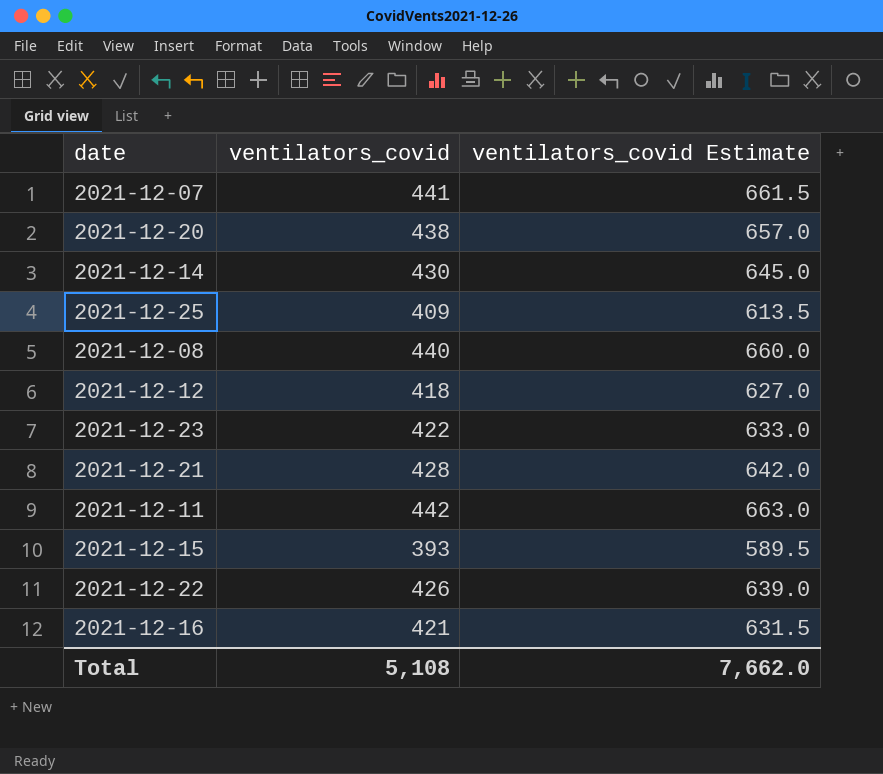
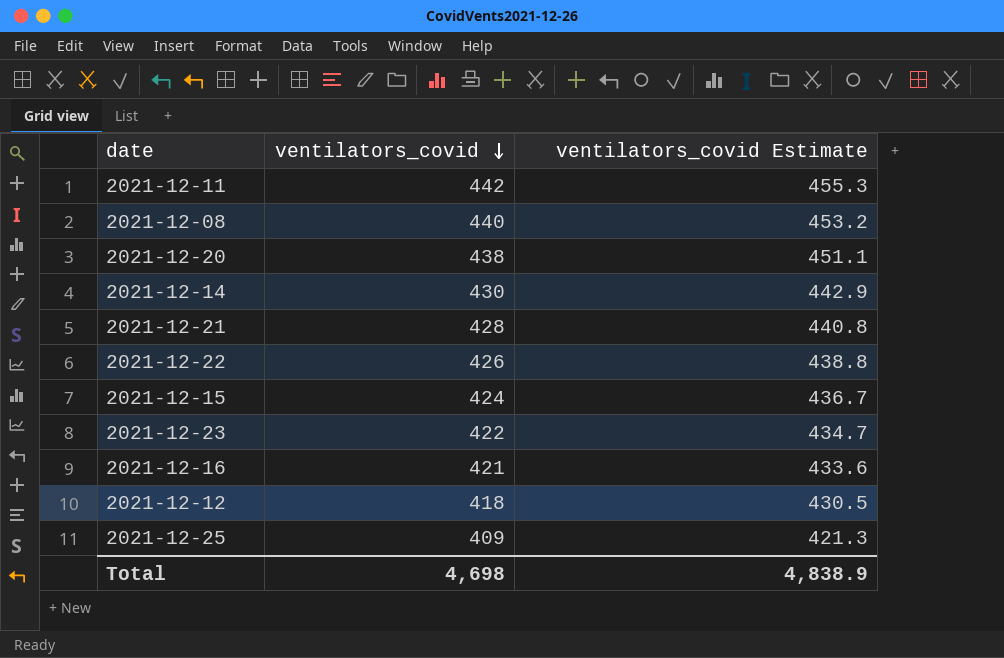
row order: none -> ventilators_covid descending
column ventilators_covid Estimate | formula: [ventilators_covid] * 1.5 -> [ventilators_covid] * 1.03
row 2021-12-07: 441 | 661.5 -> none
2021-12-15 | ventilators_covid: 393 -> 424
Total | ventilators_covid: 5,108 -> 4,698
Total | ventilators_covid Estimate: 7,662.0 -> 4,838.9

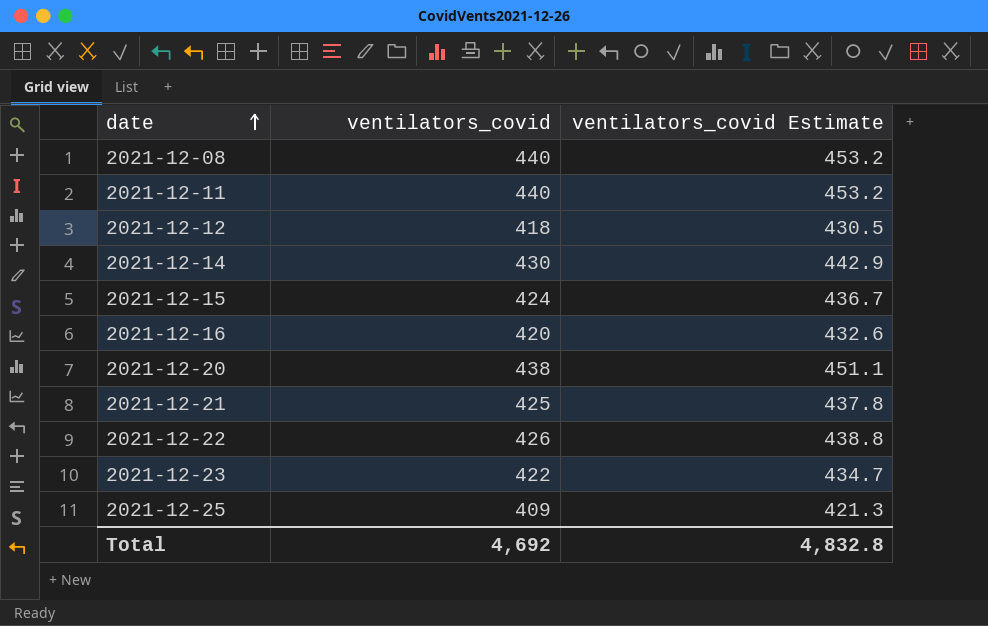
row order: ventilators_covid descending -> date ascending
2021-12-11 | ventilators_covid: 442 -> 440
2021-12-11 | ventilators_covid Estimate: 455.3 -> 453.2
2021-12-16 | ventilators_covid: 421 -> 420
2021-12-16 | ventilators_covid Estimate: 433.6 -> 432.6
2021-12-21 | ventilators_covid: 428 -> 425
2021-12-21 | ventilators_covid Estimate: 440.8 -> 437.8
Total | ventilators_covid: 4,698 -> 4,692
Total | ventilators_covid Estimate: 4,838.9 -> 4,832.8

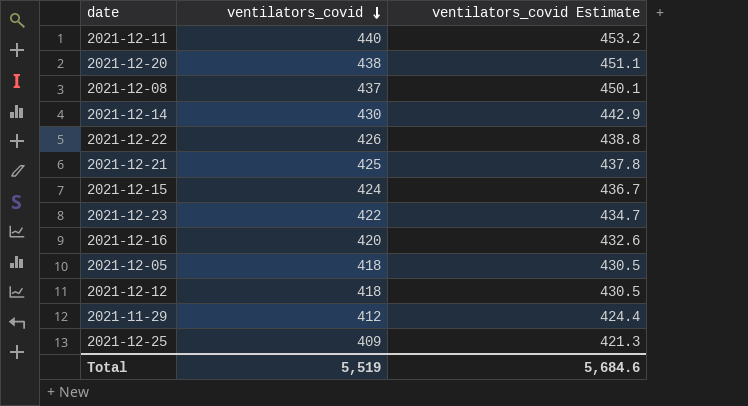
row order: date ascending -> ventilators_covid descending
2021-12-08 | ventilators_covid: 440 -> 437
2021-12-08 | ventilators_covid Estimate: 453.2 -> 450.1
row 2021-12-05: none -> 418 | 430.5
row 2021-11-29: none -> 412 | 424.4
Total | ventilators_covid: 4,692 -> 5,519
Total | ventilators_covid Estimate: 4,832.8 -> 5,684.6

